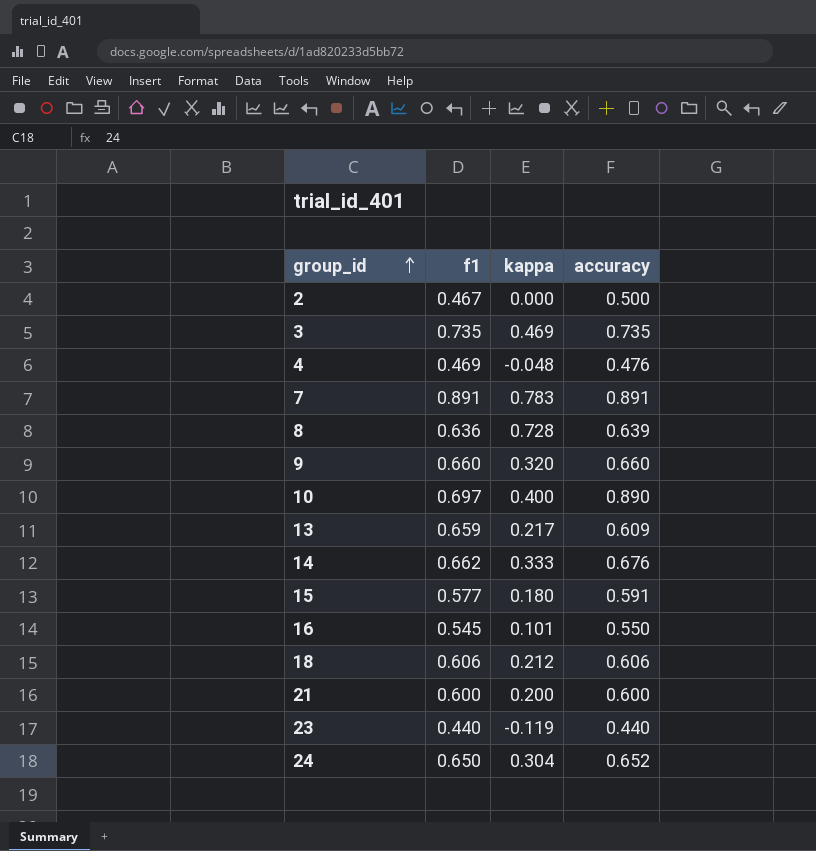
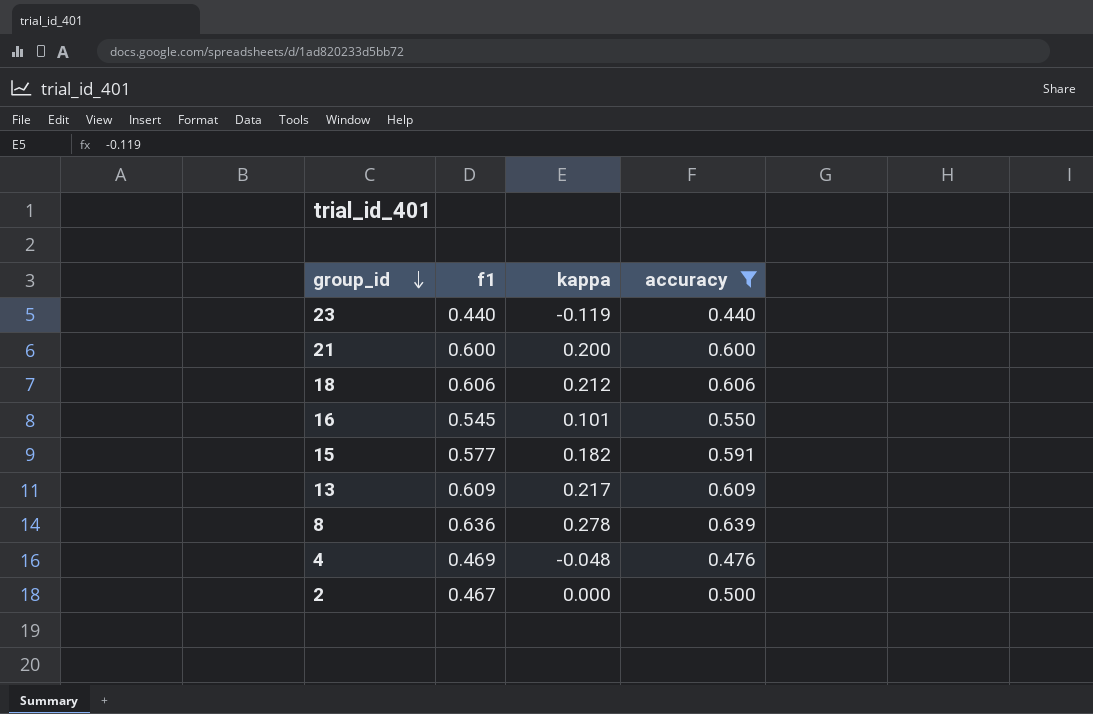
filter: none -> accuracy <= 0.639
row order: group_id ascending -> group_id descending
15 | kappa: 0.180 -> 0.182
13 | f1: 0.659 -> 0.609
8 | kappa: 0.728 -> 0.278

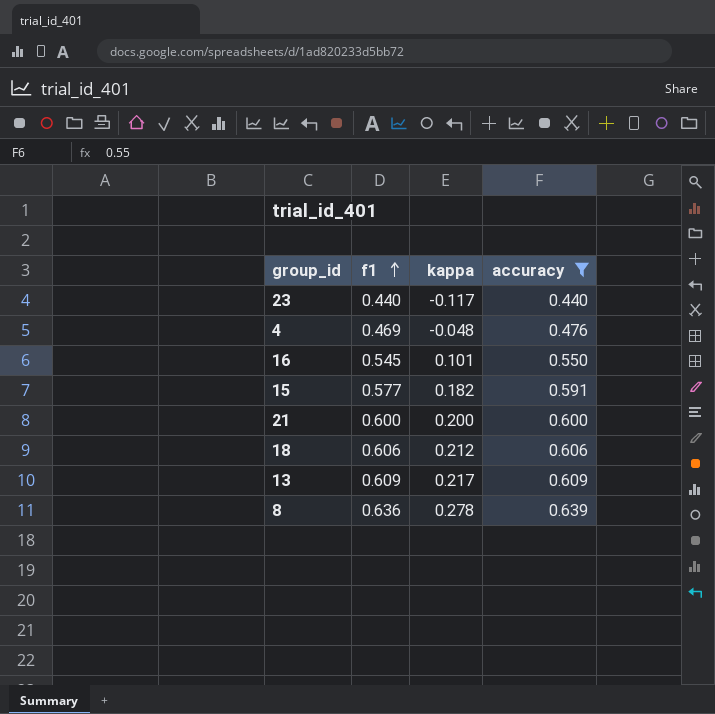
row order: group_id descending -> f1 ascending
row 2: 0.467 | 0.000 | 0.500 -> none
23 | kappa: -0.119 -> -0.117

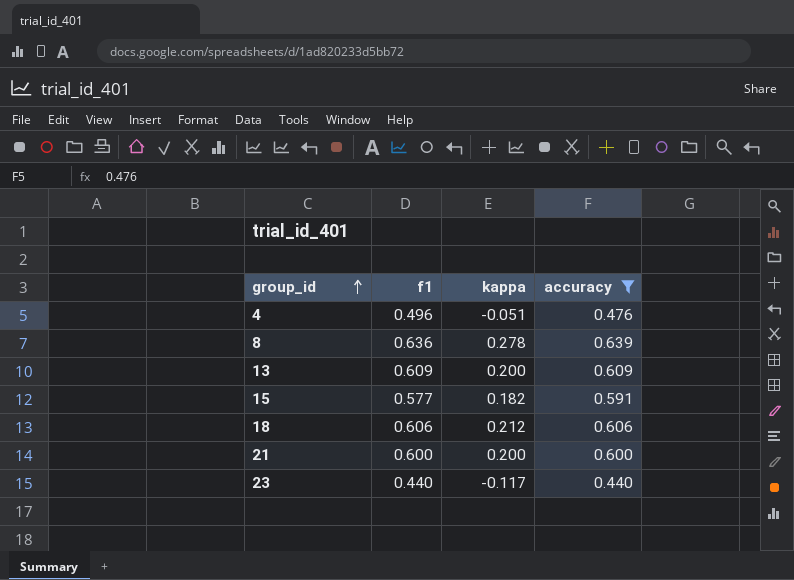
row order: f1 ascending -> group_id ascending
row 16: 0.545 | 0.101 | 0.550 -> none
4 | f1: 0.469 -> 0.496
4 | kappa: -0.048 -> -0.051
13 | kappa: 0.217 -> 0.200

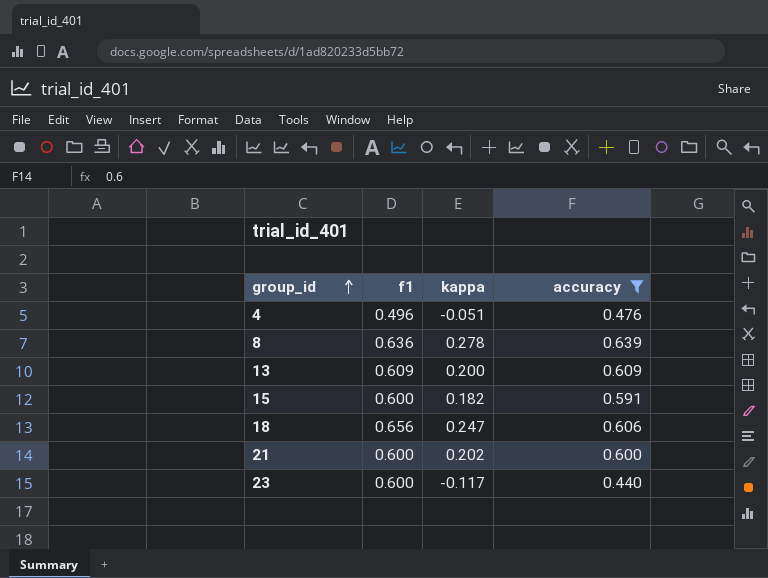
15 | f1: 0.577 -> 0.600
18 | f1: 0.606 -> 0.656
18 | kappa: 0.212 -> 0.247
21 | kappa: 0.200 -> 0.202
23 | f1: 0.440 -> 0.600

